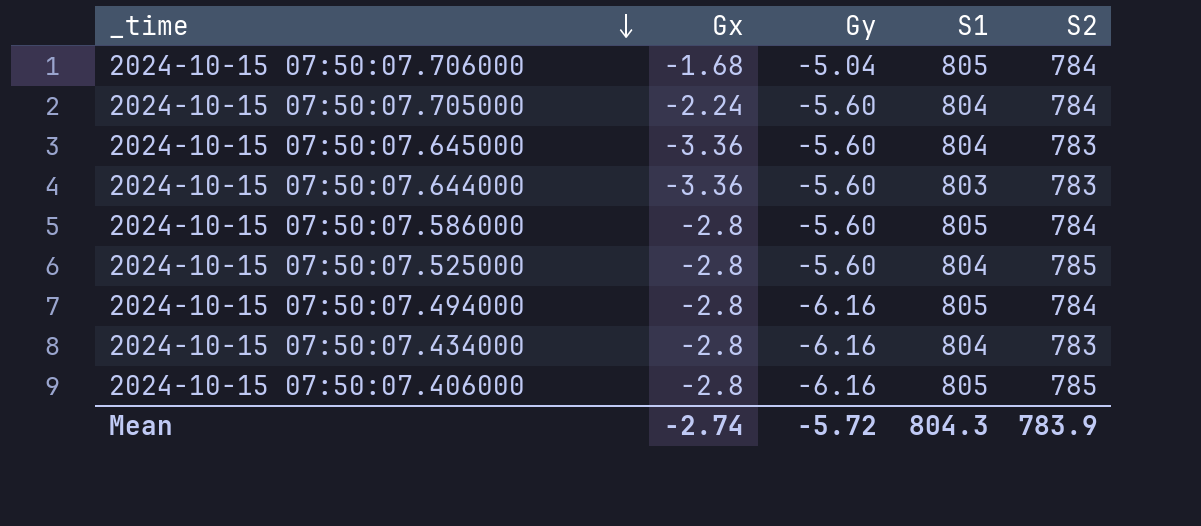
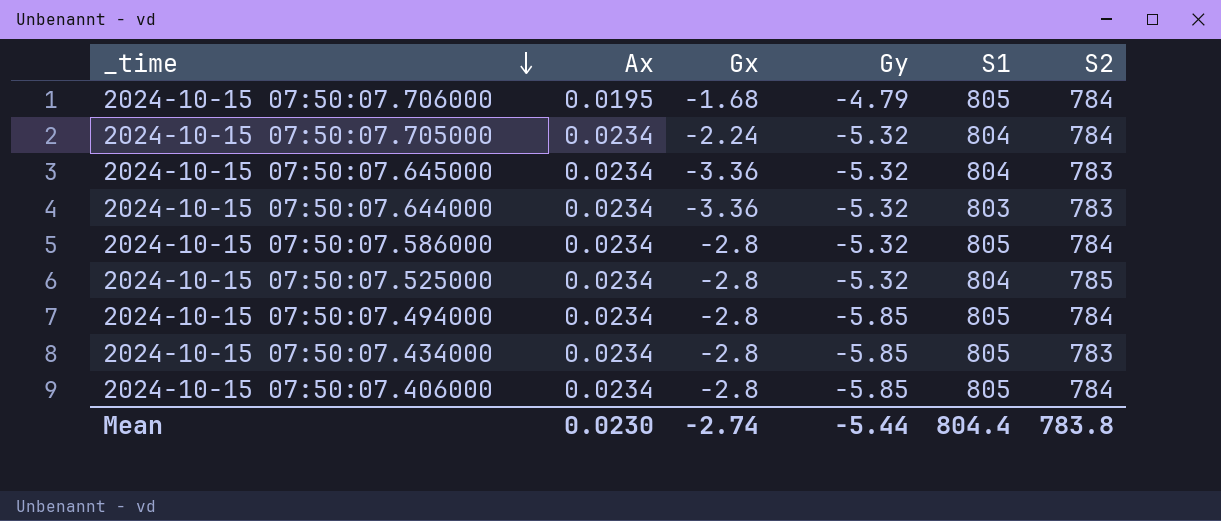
column Ax | position: none -> 2
2024-10-15 07:50:07.706000 | Gy: -5.04 -> -4.79
2024-10-15 07:50:07.705000 | Gy: -5.60 -> -5.32
2024-10-15 07:50:07.645000 | Gy: -5.60 -> -5.32
2024-10-15 07:50:07.644000 | Gy: -5.60 -> -5.32
2024-10-15 07:50:07.586000 | Gy: -5.60 -> -5.32
2024-10-15 07:50:07.525000 | Gy: -5.60 -> -5.32
2024-10-15 07:50:07.494000 | Gy: -6.16 -> -5.85
2024-10-15 07:50:07.434000 | Gy: -6.16 -> -5.85
2024-10-15 07:50:07.434000 | S1: 804 -> 805
2024-10-15 07:50:07.406000 | Gy: -6.16 -> -5.85
2024-10-15 07:50:07.406000 | S2: 785 -> 784
Mean | Gy: -5.72 -> -5.44
Mean | S1: 804.3 -> 804.4
Mean | S2: 783.9 -> 783.8

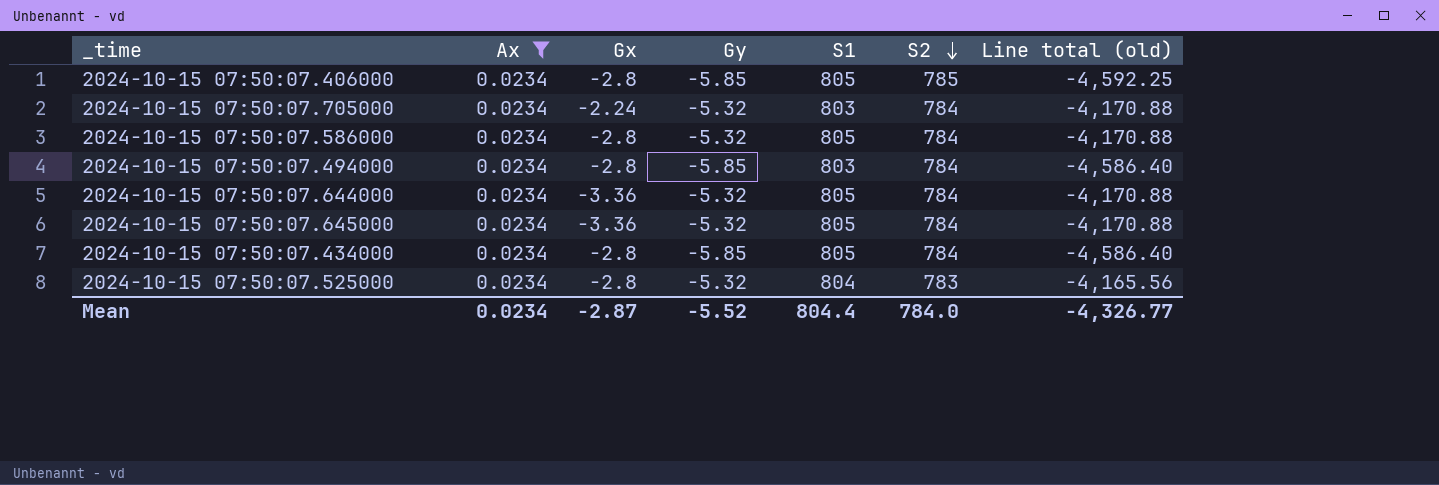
filter: none -> Ax = 0.0234
row order: _time descending -> S2 descending
column Line total (old) | formula: none -> [Gy] * [S2]
2024-10-15 07:50:07.406000 | S2: 784 -> 785
2024-10-15 07:50:07.705000 | S1: 804 -> 803
2024-10-15 07:50:07.494000 | S1: 805 -> 803
2024-10-15 07:50:07.644000 | S1: 803 -> 805
2024-10-15 07:50:07.644000 | S2: 783 -> 784
2024-10-15 07:50:07.645000 | S1: 804 -> 805
2024-10-15 07:50:07.645000 | S2: 783 -> 784
2024-10-15 07:50:07.434000 | S2: 783 -> 784
2024-10-15 07:50:07.525000 | S2: 785 -> 783
Mean | Ax: 0.0230 -> 0.0234
Mean | Gx: -2.74 -> -2.87
Mean | Gy: -5.44 -> -5.52
Mean | S2: 783.8 -> 784.0

